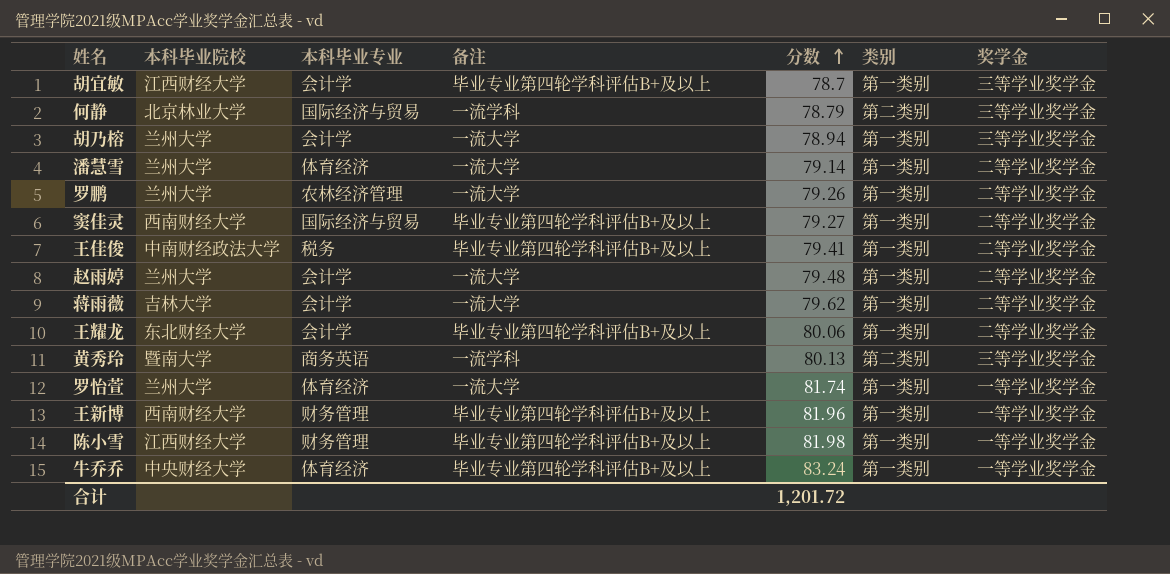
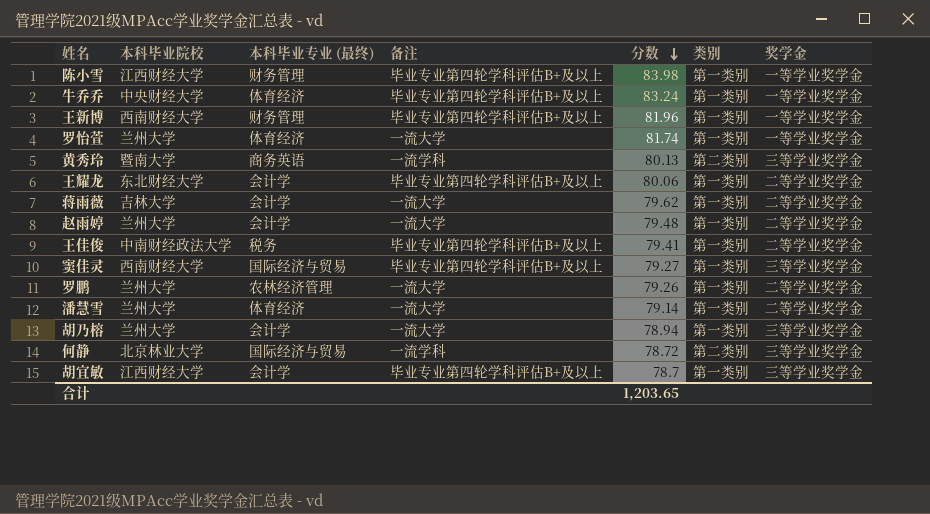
row order: 分数 ascending -> 分数 descending
column name: 本科毕业专业 -> 本科毕业专业 (最终)
陈小雪 | 分数: 81.98 -> 83.98
窦佳灵 | 奖学金: 二等学业奖学金 -> 三等学业奖学金
何静 | 分数: 78.79 -> 78.72
合计 | 分数: 1,201.72 -> 1,203.65

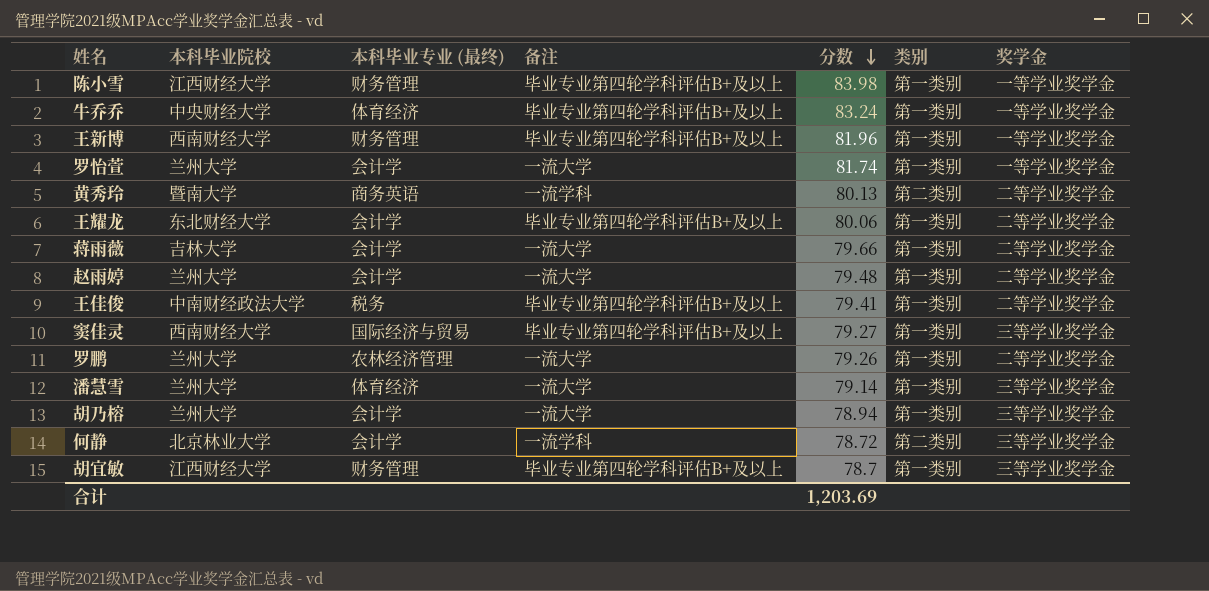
罗怡萱 | 本科毕业专业 (最终): 体育经济 -> 会计学
黄秀玲 | 奖学金: 三等学业奖学金 -> 二等学业奖学金
蒋雨薇 | 分数: 79.62 -> 79.66
潘慧雪 | 奖学金: 二等学业奖学金 -> 三等学业奖学金
何静 | 本科毕业专业 (最终): 国际经济与贸易 -> 会计学
胡宜敏 | 本科毕业专业 (最终): 会计学 -> 财务管理
合计 | 分数: 1,203.65 -> 1,203.69

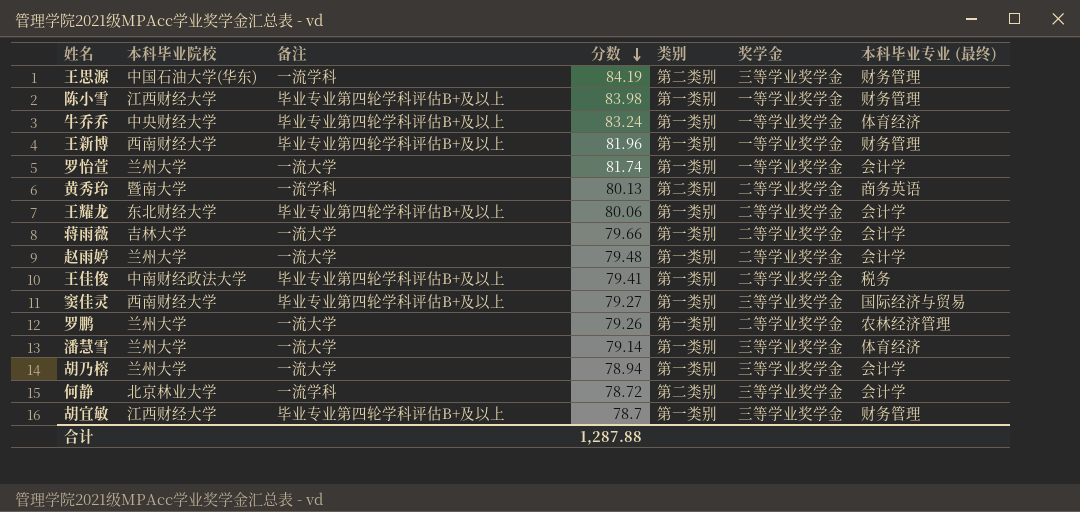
column 本科毕业专业 (最终) | position: 3 -> 7
row 王思源: none -> 中国石油大学(华东) | 一流学科 | 84.19 | 第二类别 | 三等学业奖学金 | 财务管理
合计 | 分数: 1,203.69 -> 1,287.88

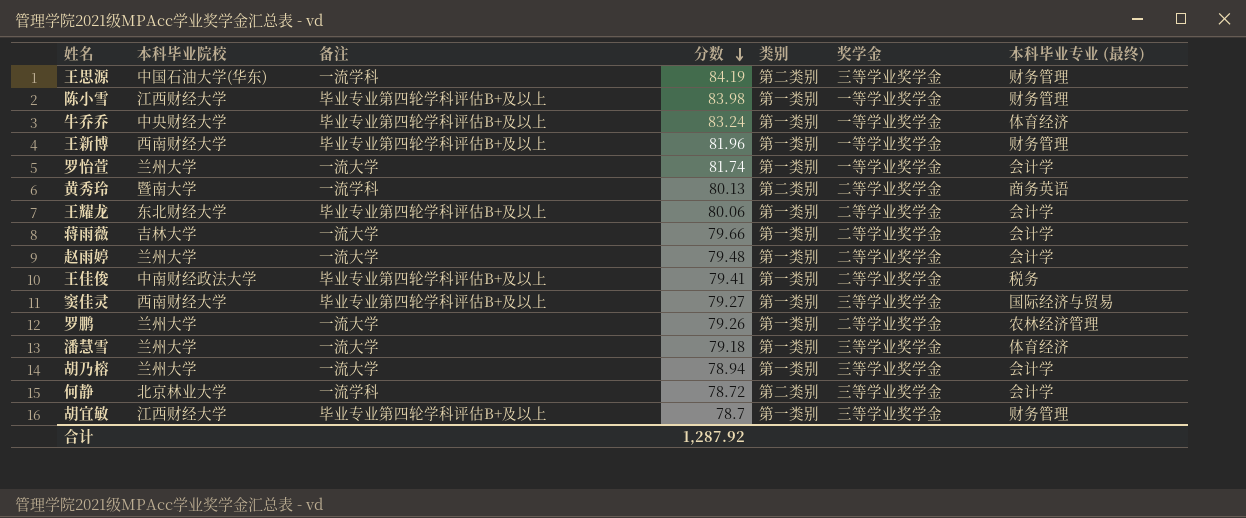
潘慧雪 | 分数: 79.14 -> 79.18
合计 | 分数: 1,287.88 -> 1,287.92

